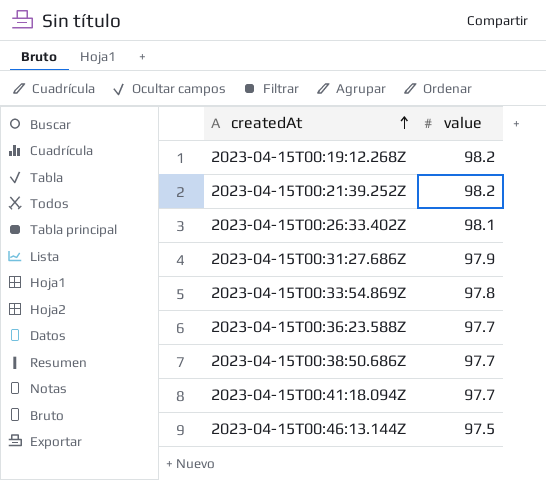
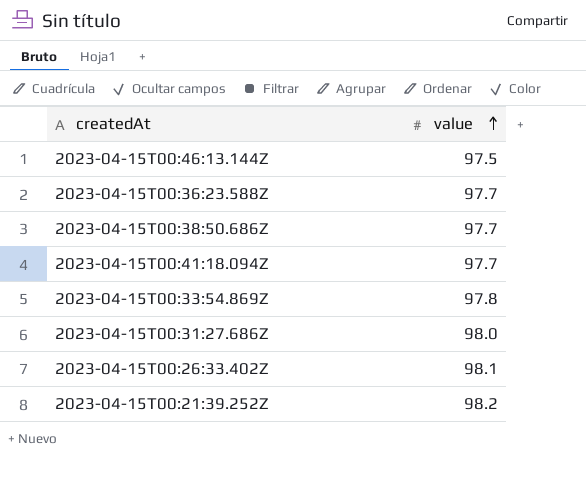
row order: createdAt ascending -> value ascending
row 2023-04-15T00:19:12.268Z: 98.2 -> none
2023-04-15T00:31:27.686Z | value: 97.9 -> 98.0

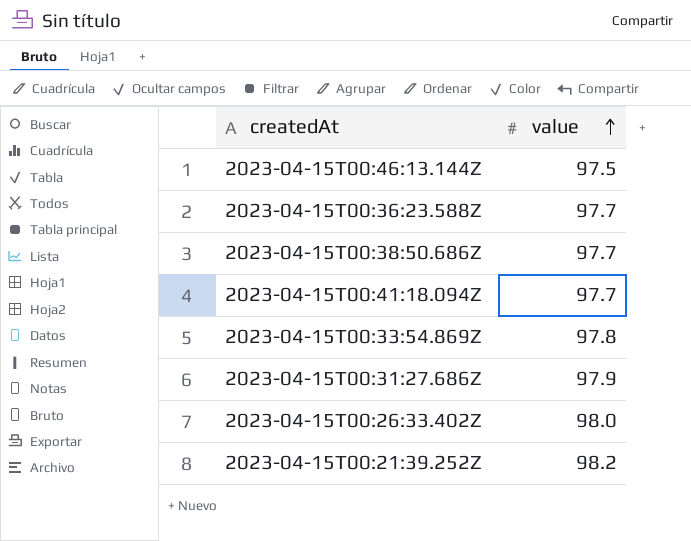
2023-04-15T00:31:27.686Z | value: 98.0 -> 97.9
2023-04-15T00:26:33.402Z | value: 98.1 -> 98.0

